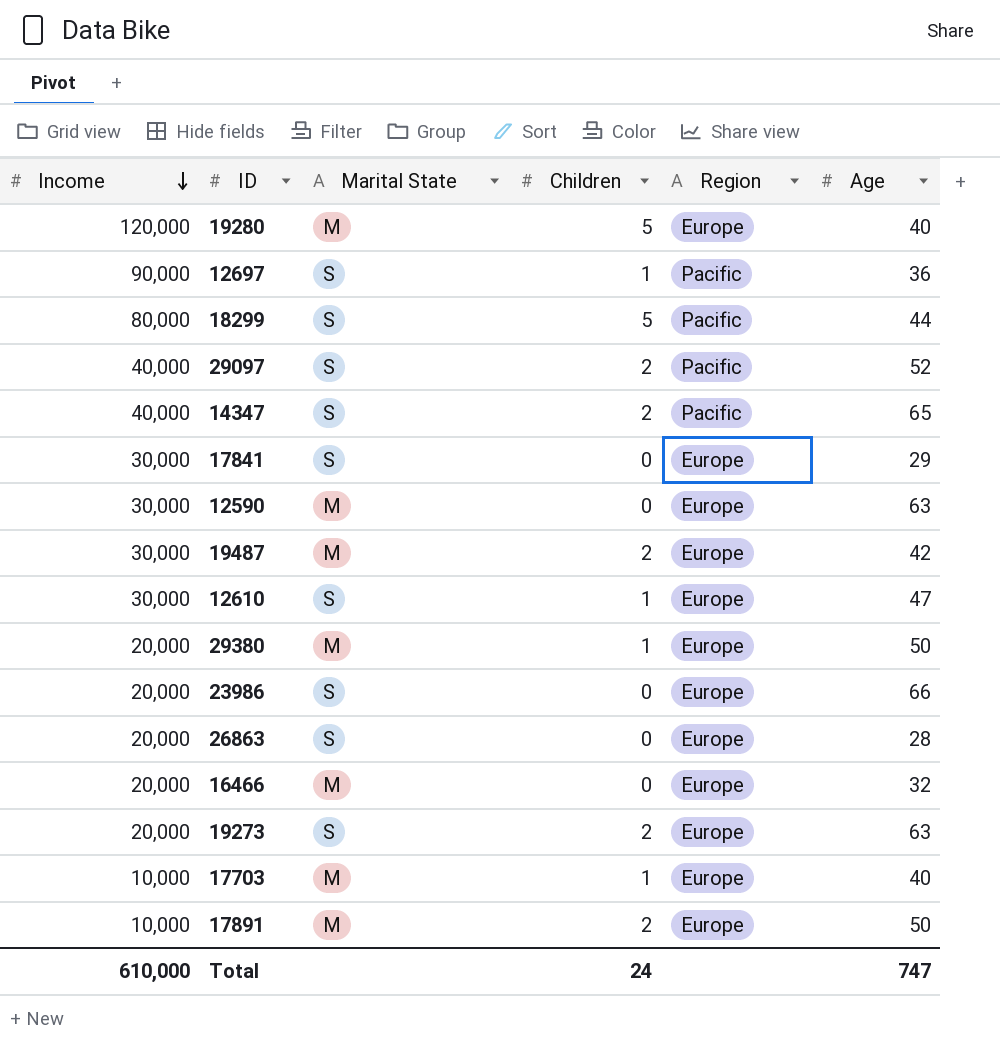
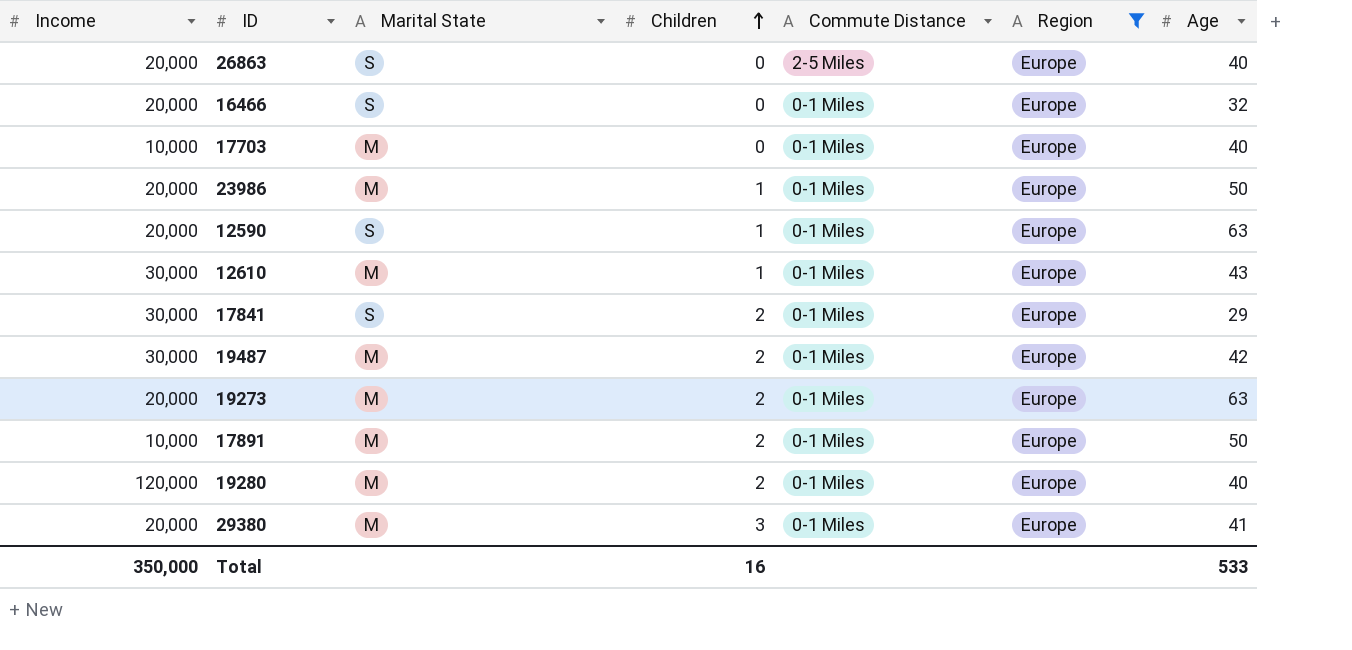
filter: none -> Region = Europe
row order: Income descending -> Children ascending
column Commute Distance | position: none -> 5
26863 | Age: 28 -> 40
16466 | Marital State: M -> S
17703 | Children: 1 -> 0
23986 | Marital State: S -> M
23986 | Children: 0 -> 1
23986 | Age: 66 -> 50
12590 | Income: 30,000 -> 20,000
12590 | Marital State: M -> S
12590 | Children: 0 -> 1
12610 | Marital State: S -> M
12610 | Age: 47 -> 43
17841 | Children: 0 -> 2
19273 | Marital State: S -> M
19280 | Children: 5 -> 2
29380 | Children: 1 -> 3
29380 | Age: 50 -> 41
Total | Income: 610,000 -> 350,000
Total | Children: 24 -> 16
Total | Age: 747 -> 533

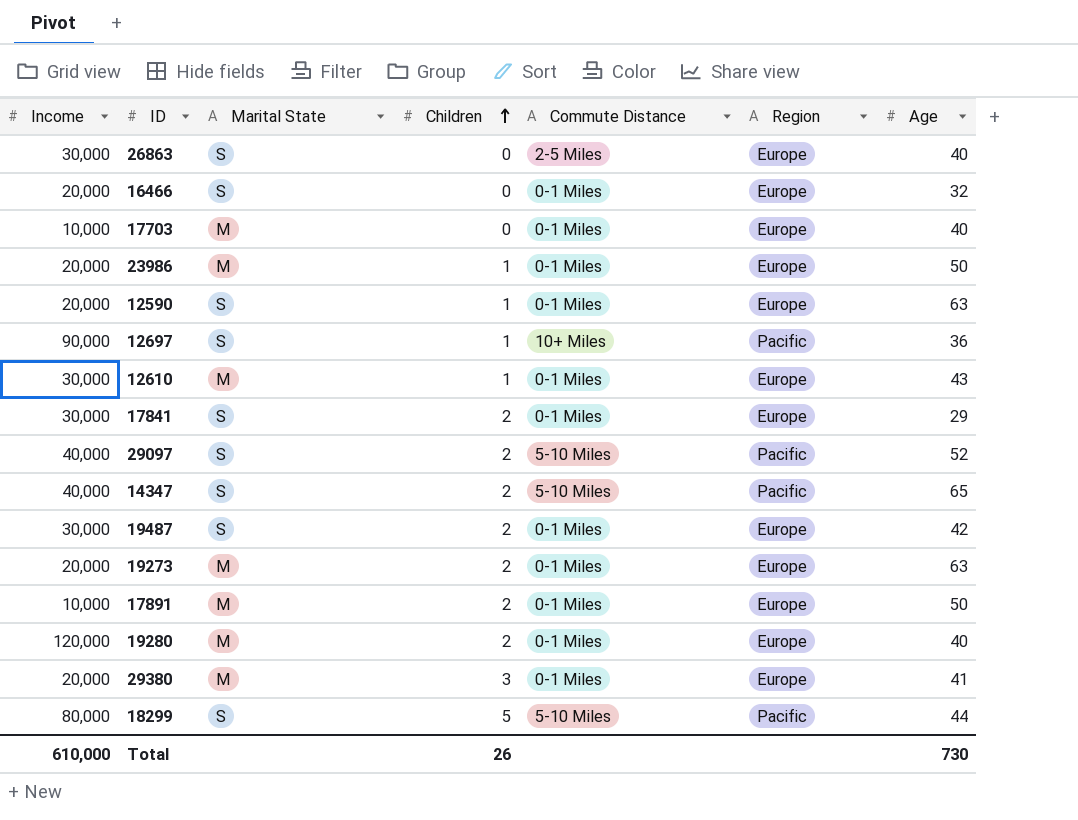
filter: Region = Europe -> none
26863 | Income: 20,000 -> 30,000
19487 | Marital State: M -> S
Total | Income: 350,000 -> 610,000
Total | Children: 16 -> 26
Total | Age: 533 -> 730

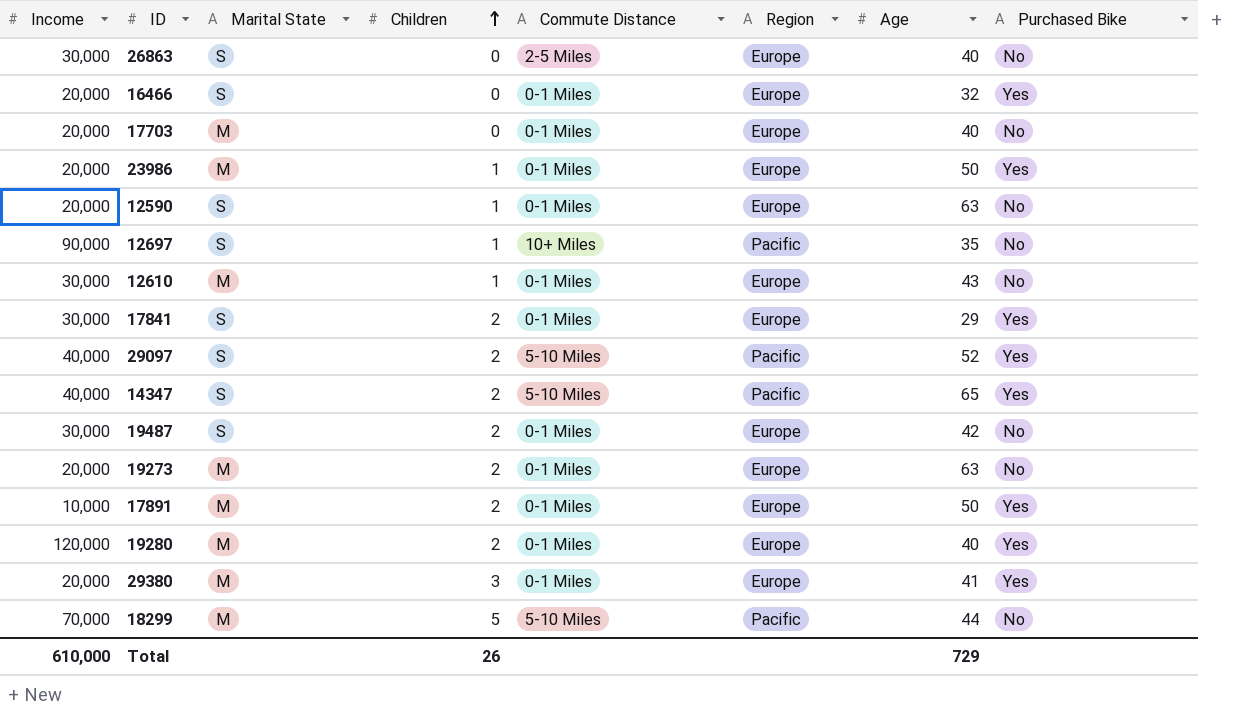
column Purchased Bike | position: none -> 8
17703 | Income: 10,000 -> 20,000
12697 | Age: 36 -> 35
18299 | Income: 80,000 -> 70,000
18299 | Marital State: S -> M
Total | Age: 730 -> 729

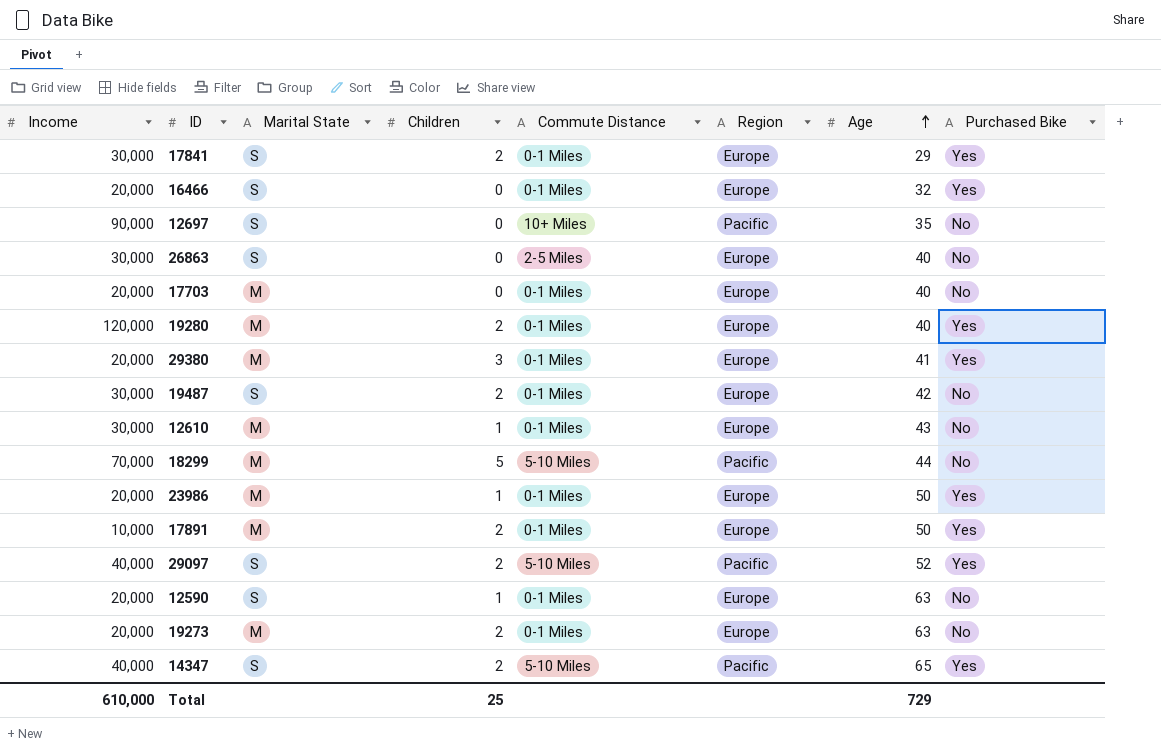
row order: Children ascending -> Age ascending
12697 | Children: 1 -> 0
Total | Children: 26 -> 25

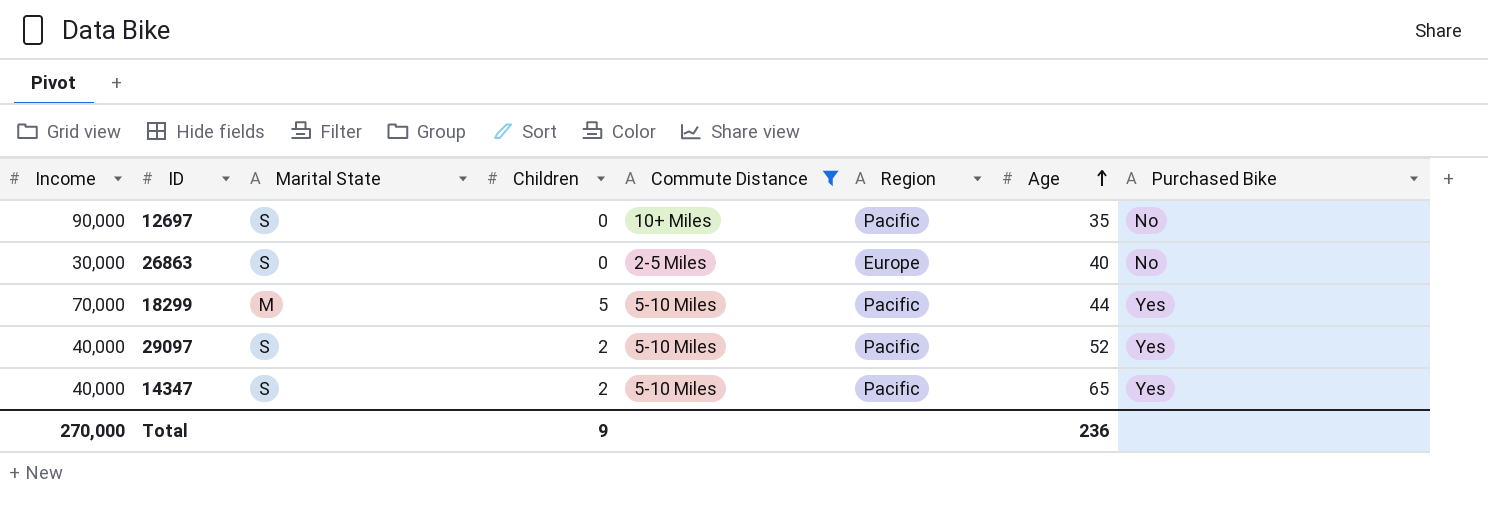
filter: none -> Commute Distance != 0-1 Miles
18299 | Purchased Bike: No -> Yes
Total | Income: 610,000 -> 270,000
Total | Children: 25 -> 9
Total | Age: 729 -> 236

